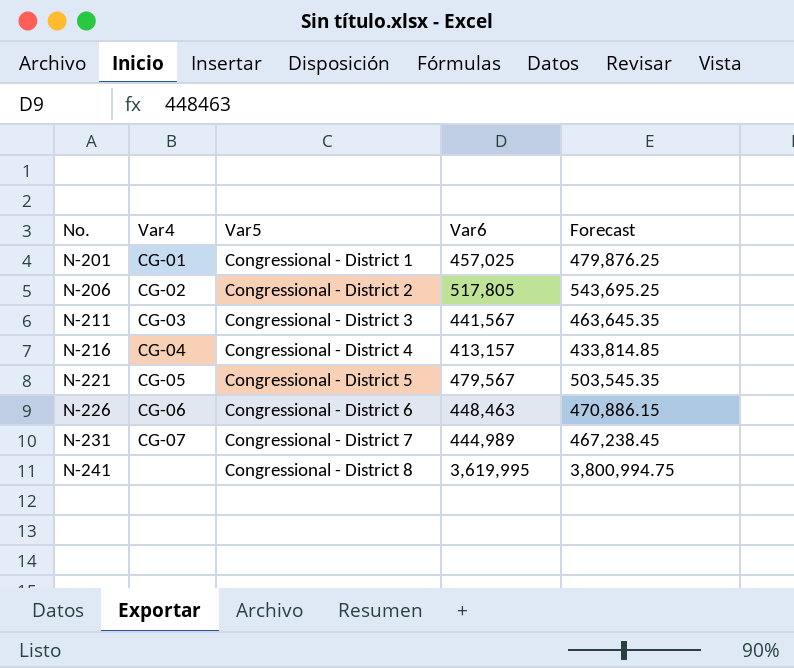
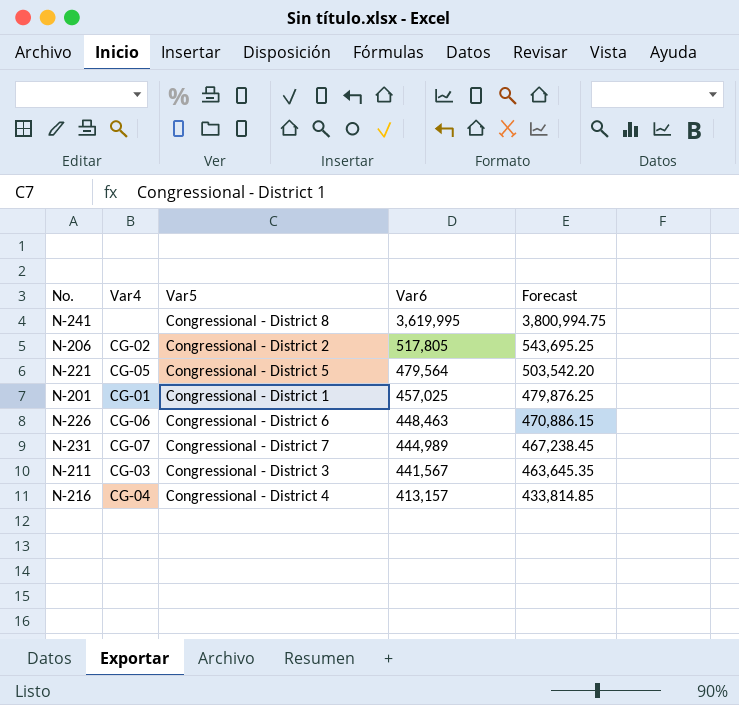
row order: No. ascending -> Var6 descending
N-221 | Var6: 479,567 -> 479,564
N-221 | Forecast: 503,545.35 -> 503,542.20

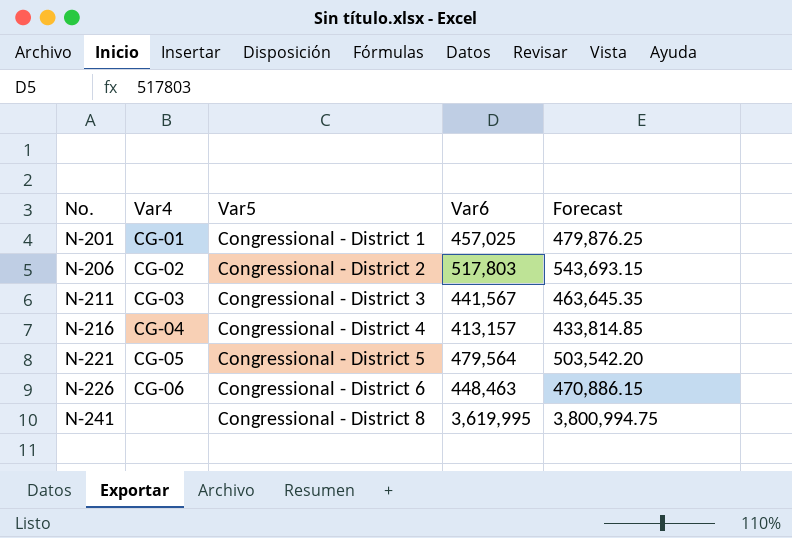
row order: Var6 descending -> No. ascending
row N-231: CG-07 | Congressional - District 7 | 444,989 | 467,238.45 -> none
N-206 | Var6: 517,805 -> 517,803
N-206 | Forecast: 543,695.25 -> 543,693.15

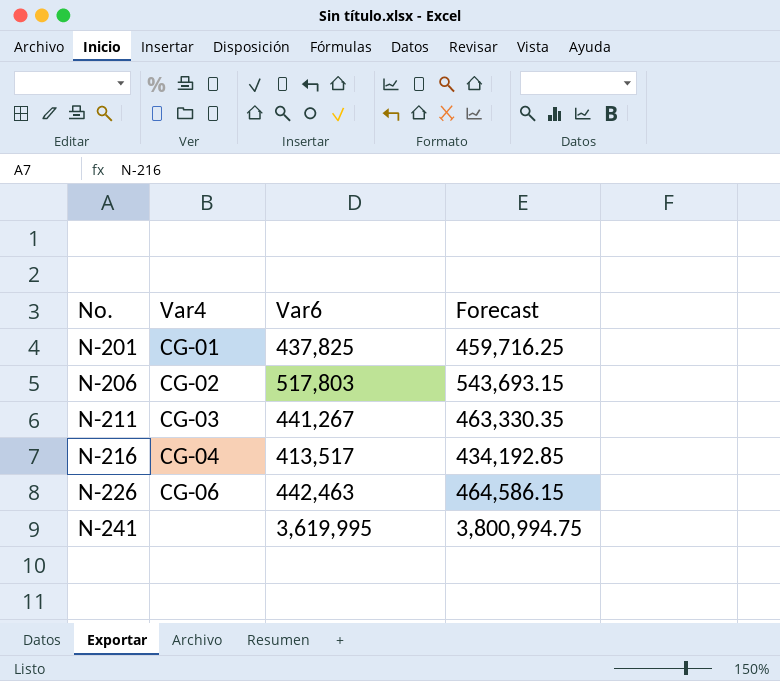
column Var5 | position: 3 -> none
row N-221: CG-05 | Congressional - District 5 | 479,564 | 503,542.20 -> none
N-201 | Var6: 457,025 -> 437,825
N-201 | Forecast: 479,876.25 -> 459,716.25
N-211 | Var6: 441,567 -> 441,267
N-211 | Forecast: 463,645.35 -> 463,330.35
N-216 | Var6: 413,157 -> 413,517
N-216 | Forecast: 433,814.85 -> 434,192.85
N-226 | Var6: 448,463 -> 442,463
N-226 | Forecast: 470,886.15 -> 464,586.15

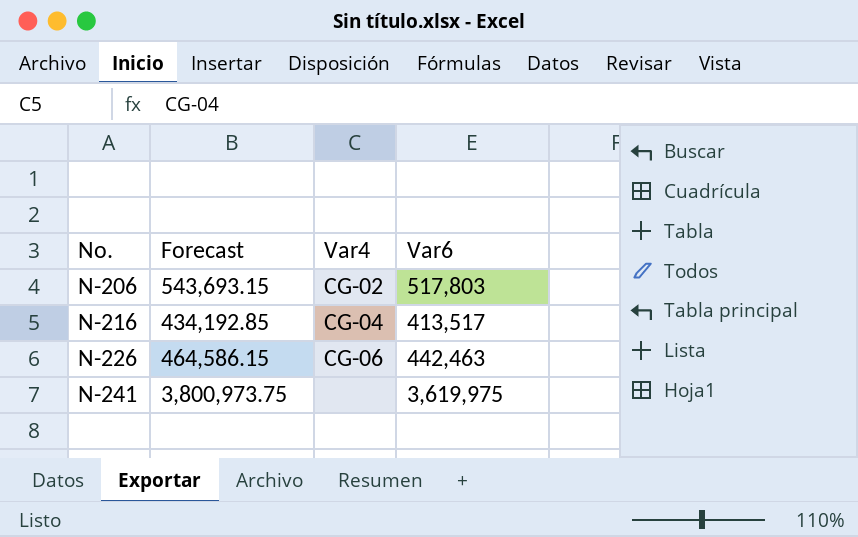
column Forecast | position: 4 -> 2
row N-201: CG-01 | 437,825 | 459,716.25 -> none
row N-211: CG-03 | 441,267 | 463,330.35 -> none
N-241 | Forecast: 3,800,994.75 -> 3,800,973.75
N-241 | Var6: 3,619,995 -> 3,619,975

